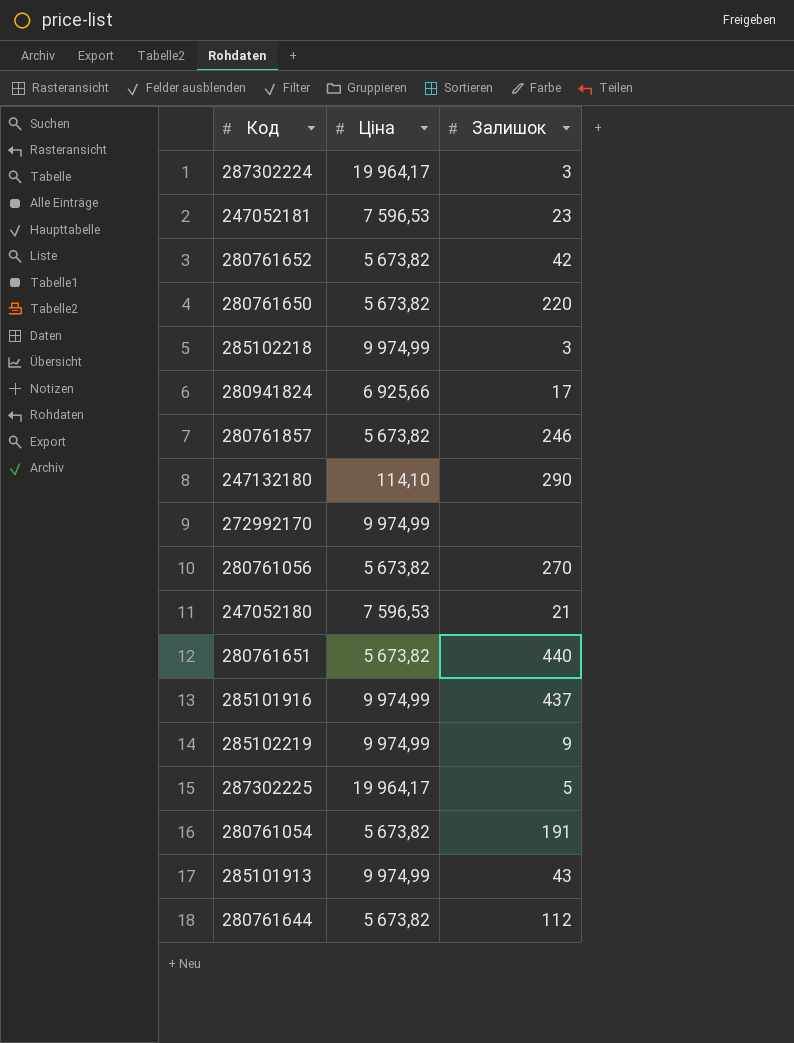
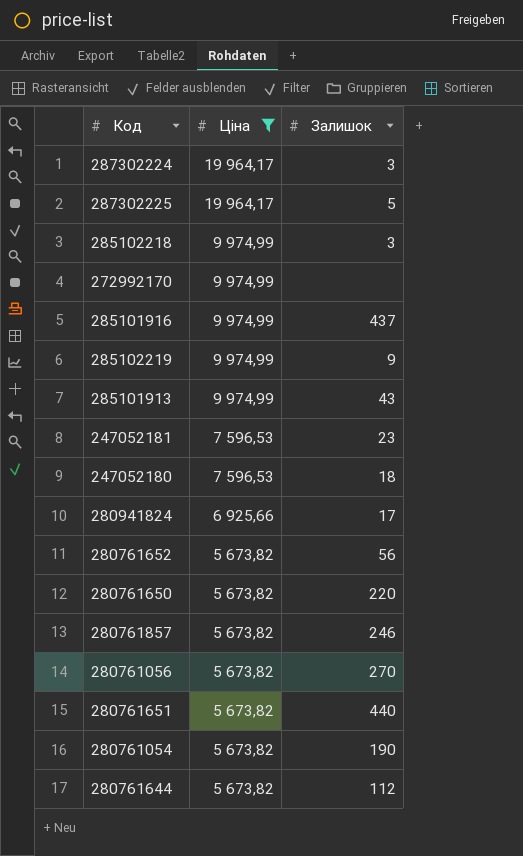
filter: none -> Ціна != 114,10
row order: none -> Ціна descending
247052180 | Залишок: 21 -> 18
280761652 | Залишок: 42 -> 56
280761054 | Залишок: 191 -> 190

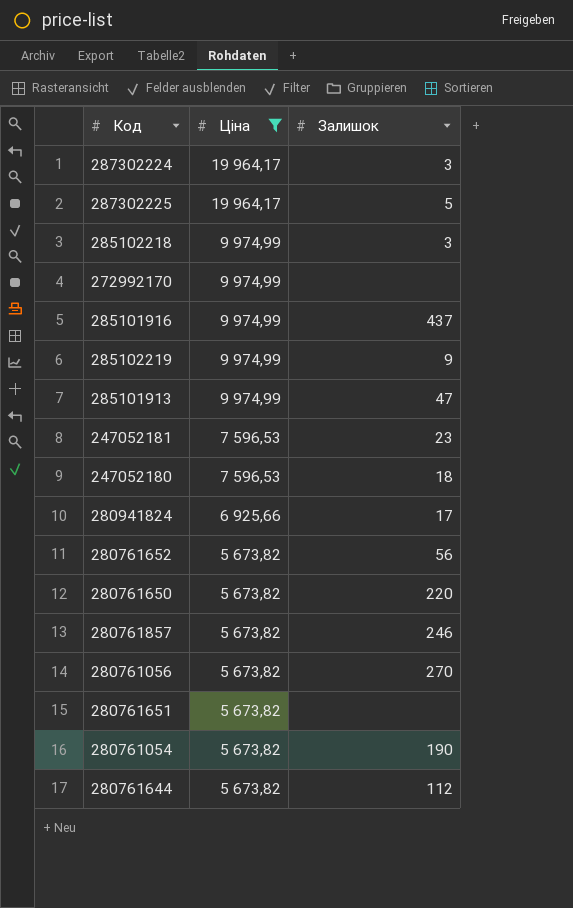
285101913 | Залишок: 43 -> 47
280761651 | Залишок: 440 -> none

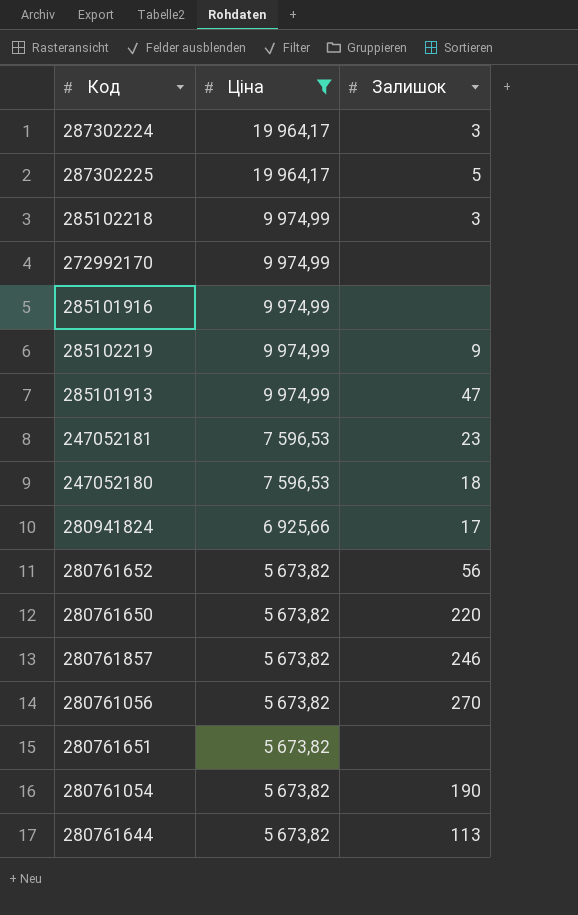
285101916 | Залишок: 437 -> none
280761644 | Залишок: 112 -> 113

